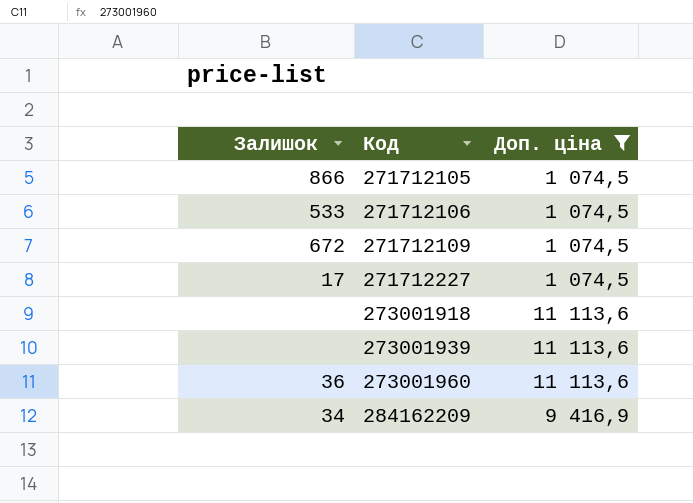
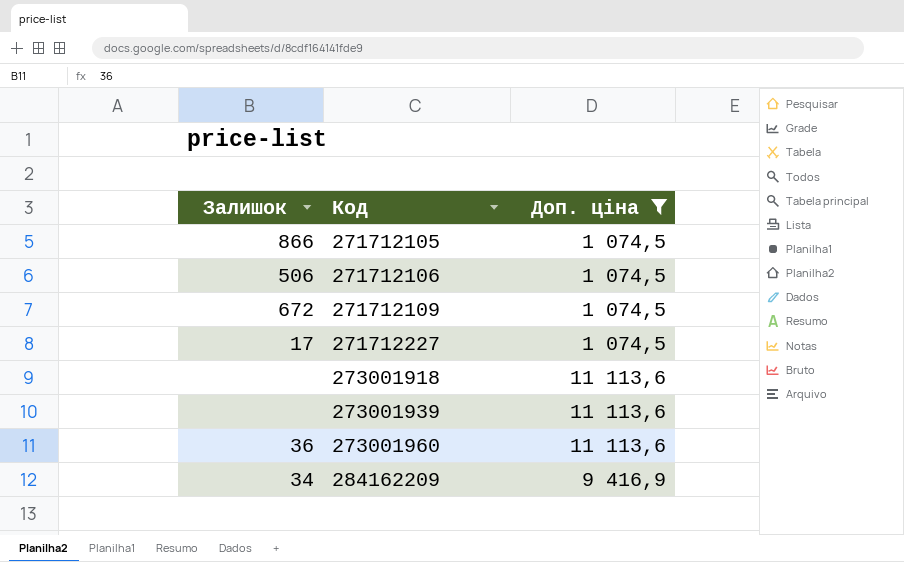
271712106 | Залишок: 533 -> 506

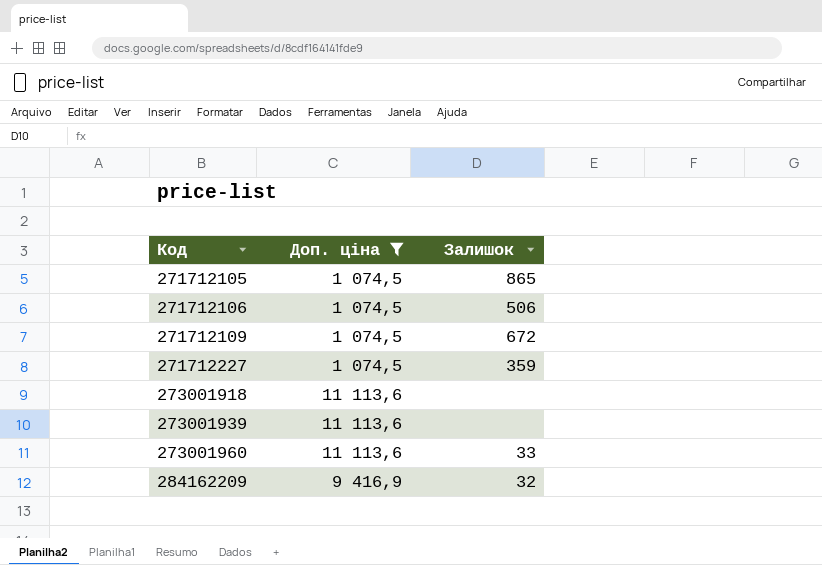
column Залишок | position: 1 -> 3
271712105 | Залишок: 866 -> 865
271712227 | Залишок: 17 -> 359
273001960 | Залишок: 36 -> 33
284162209 | Залишок: 34 -> 32

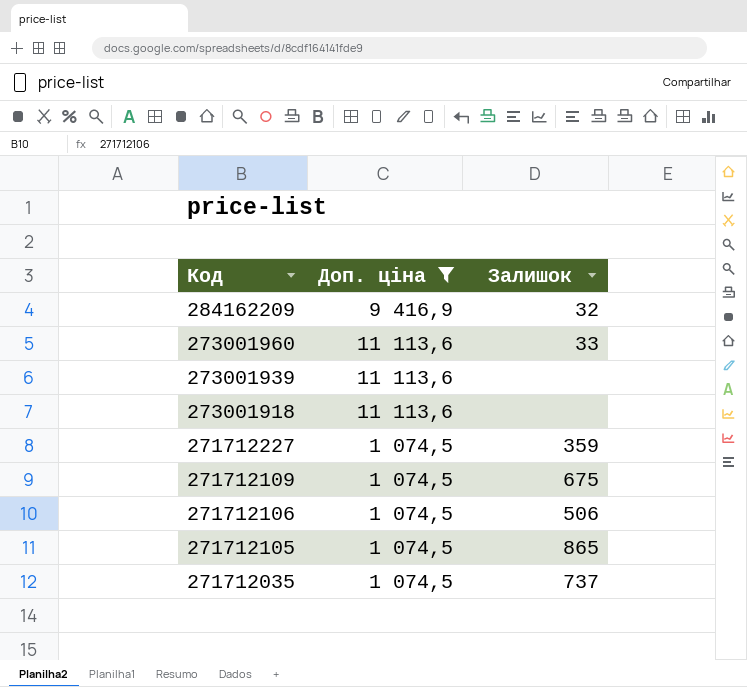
row order: Код ascending -> Код descending
271712109 | Залишок: 672 -> 675
row 271712035: none -> 1 074,5 | 737

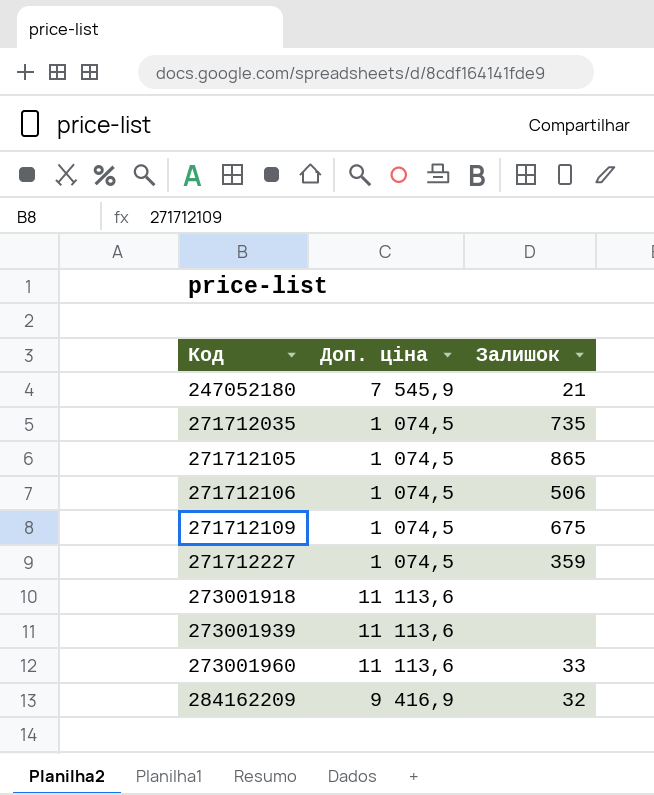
filter: Доп. ціна != 7 545,9 -> none
row order: Код descending -> Код ascending
271712035 | Залишок: 737 -> 735

